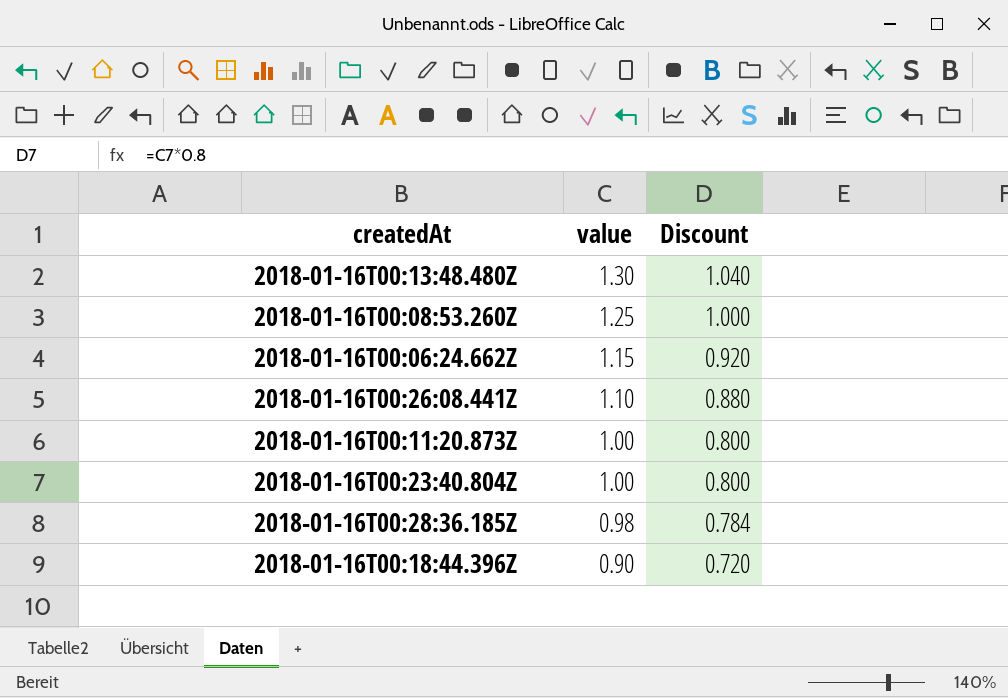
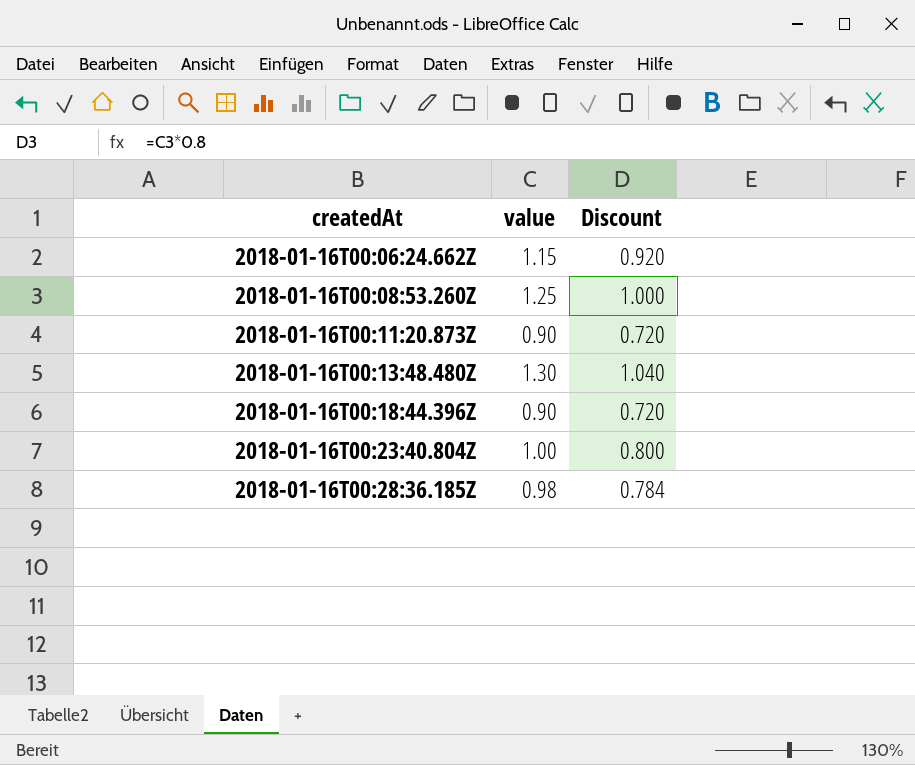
row order: value descending -> createdAt ascending
row 2018-01-16T00:26:08.441Z: 1.10 | 0.880 -> none
2018-01-16T00:11:20.873Z | value: 1.00 -> 0.90
2018-01-16T00:11:20.873Z | Discount: 0.800 -> 0.720

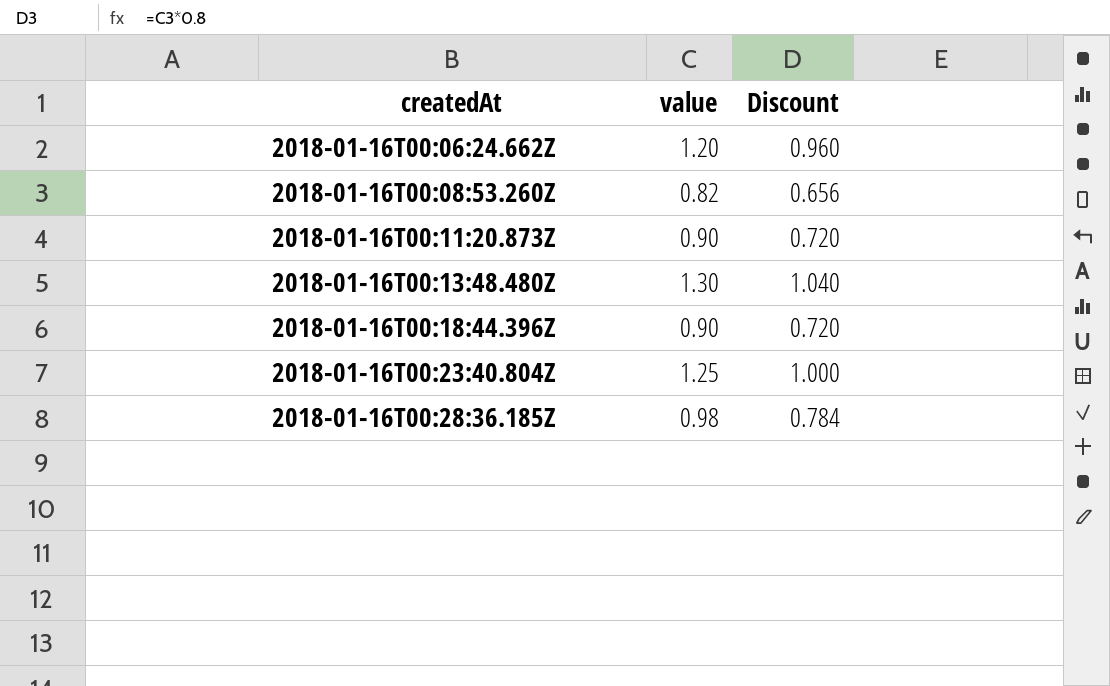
2018-01-16T00:06:24.662Z | value: 1.15 -> 1.20
2018-01-16T00:06:24.662Z | Discount: 0.920 -> 0.960
2018-01-16T00:08:53.260Z | value: 1.25 -> 0.82
2018-01-16T00:08:53.260Z | Discount: 1.000 -> 0.656
2018-01-16T00:23:40.804Z | value: 1.00 -> 1.25
2018-01-16T00:23:40.804Z | Discount: 0.800 -> 1.000

